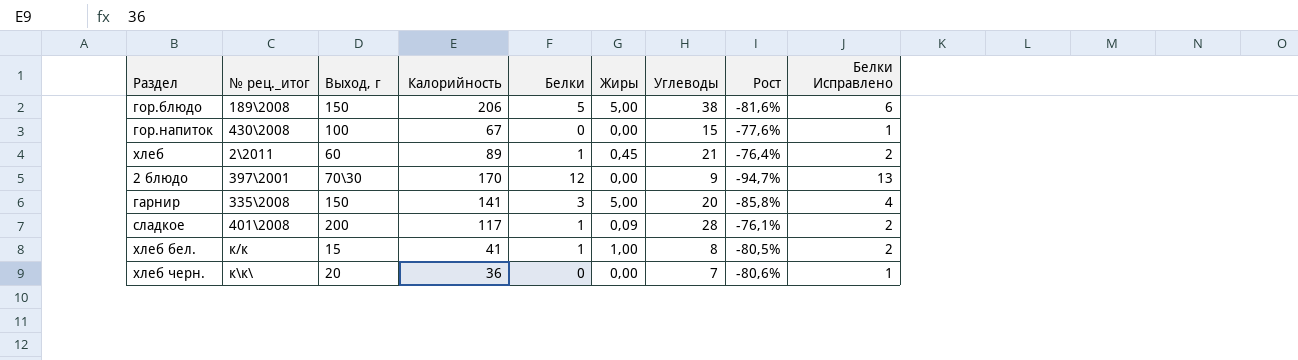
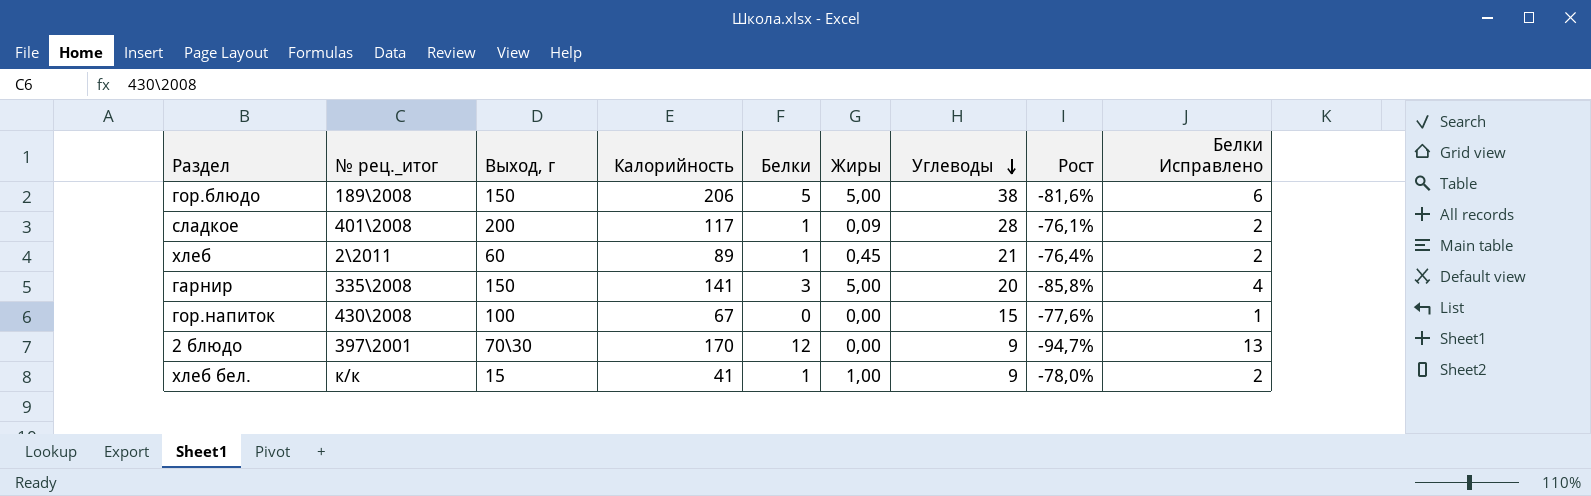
row order: none -> Углеводы descending
row хлеб черн.: к\к\ | 20 | 36 | 0 | 0,00 | 7 | -80,6% | 1 -> none
хлеб бел. | Углеводы: 8 -> 9
хлеб бел. | Рост: -80,5% -> -78,0%

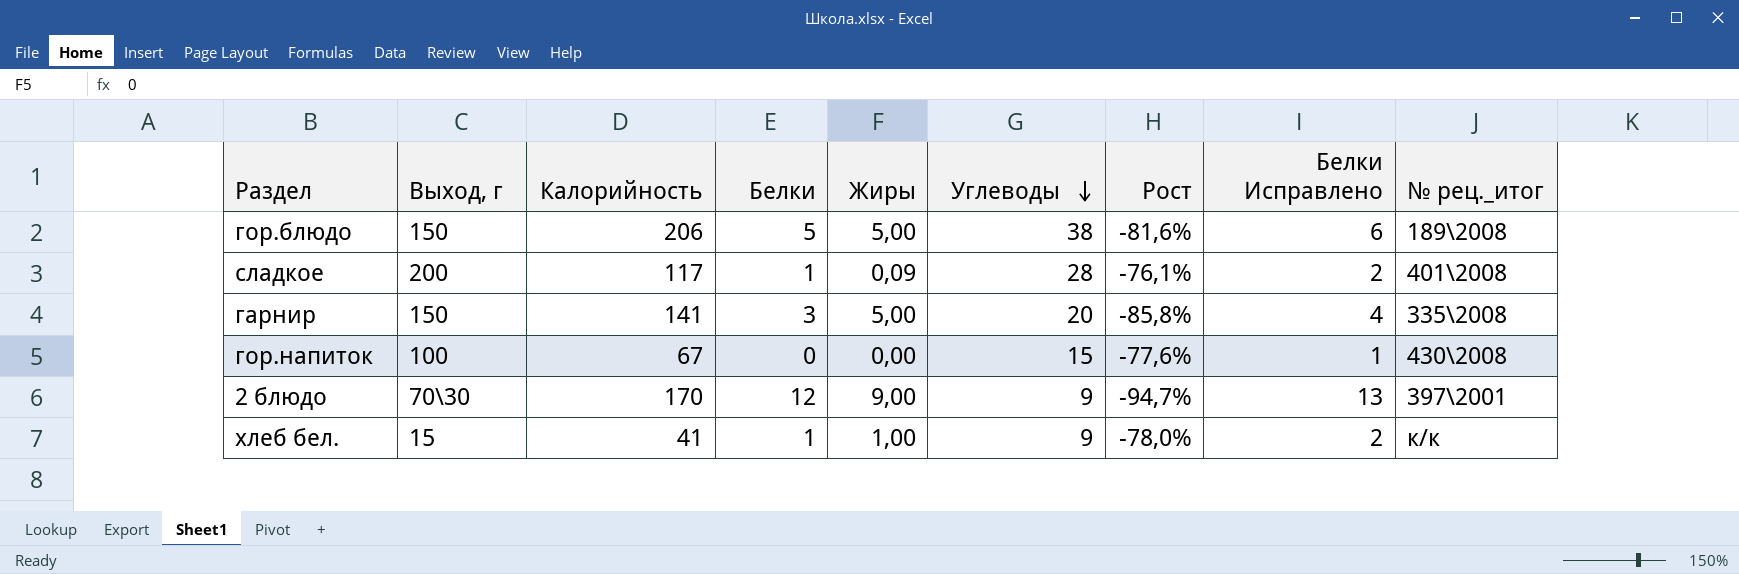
column № рец._итог | position: 2 -> 9
row хлеб: 2\2011 | 60 | 89 | 1 | 0,45 | 21 | -76,4% | 2 -> none
2 блюдо | Жиры: 0,00 -> 9,00

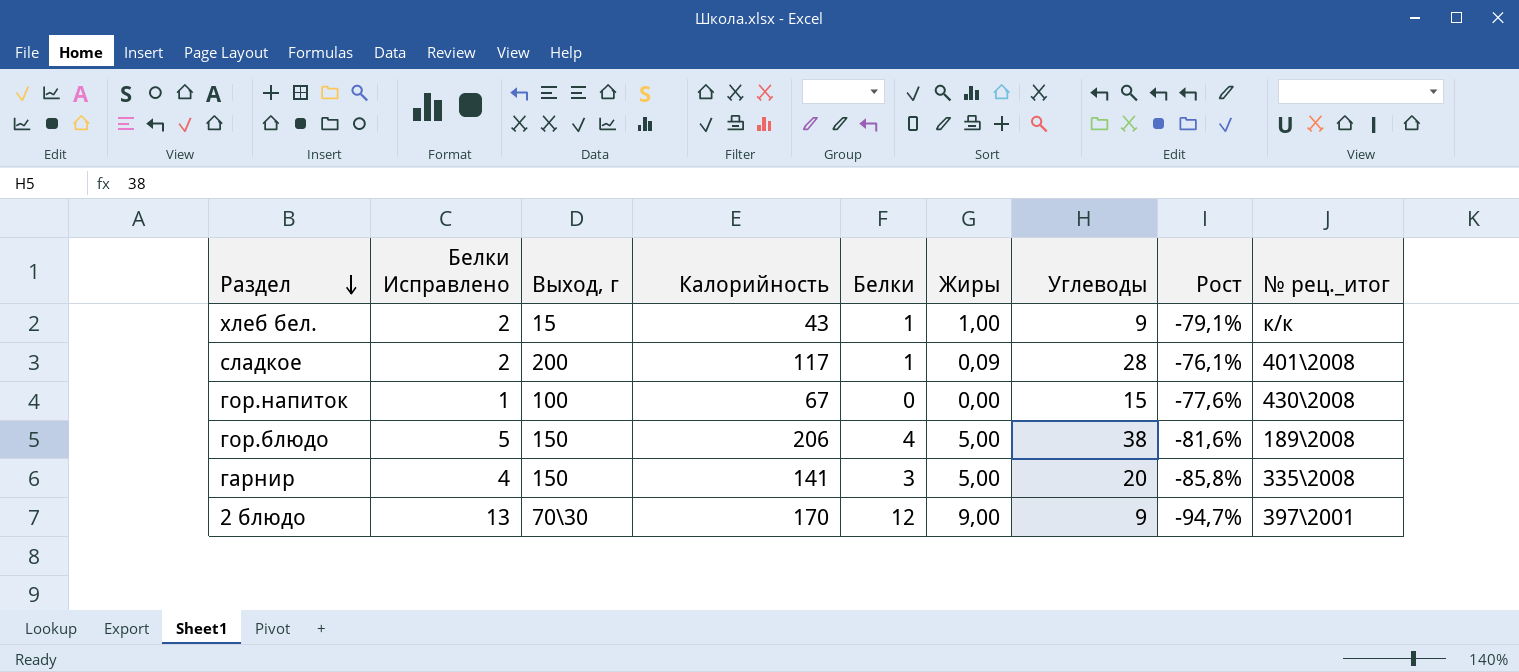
row order: Углеводы descending -> Раздел descending
column Белки Исправлено | position: 8 -> 2
хлеб бел. | Калорийность: 41 -> 43
хлеб бел. | Рост: -78,0% -> -79,1%
гор.блюдо | Белки Исправлено: 6 -> 5
гор.блюдо | Белки: 5 -> 4

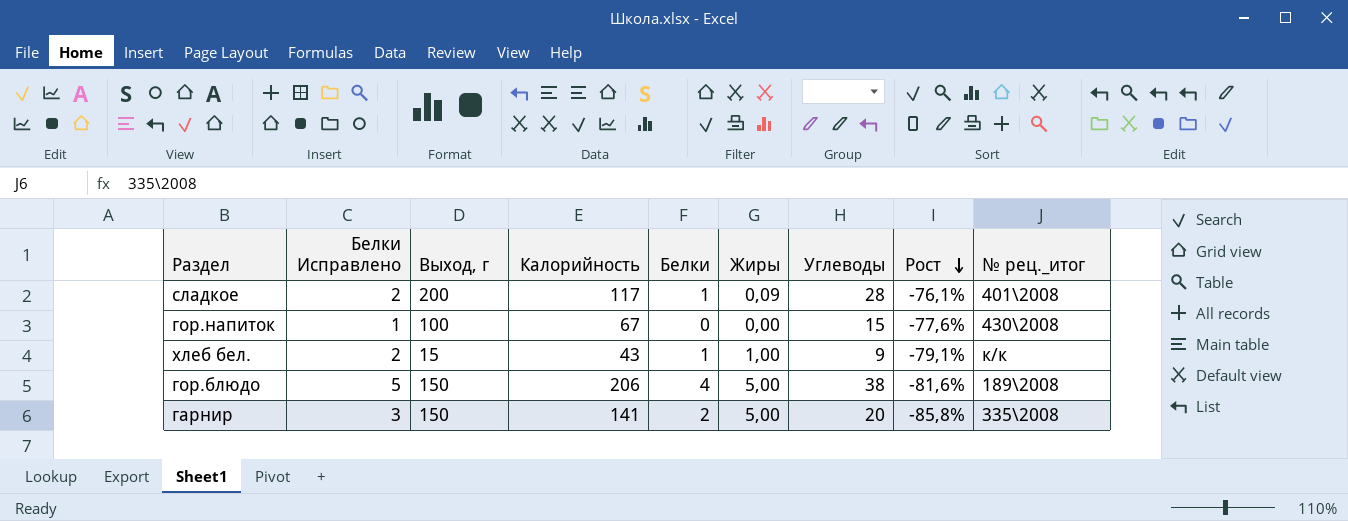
row order: Раздел descending -> Рост descending
row 2 блюдо: 13 | 70\30 | 170 | 12 | 9,00 | 9 | -94,7% | 397\2001 -> none
гарнир | Белки Исправлено: 4 -> 3
гарнир | Белки: 3 -> 2

